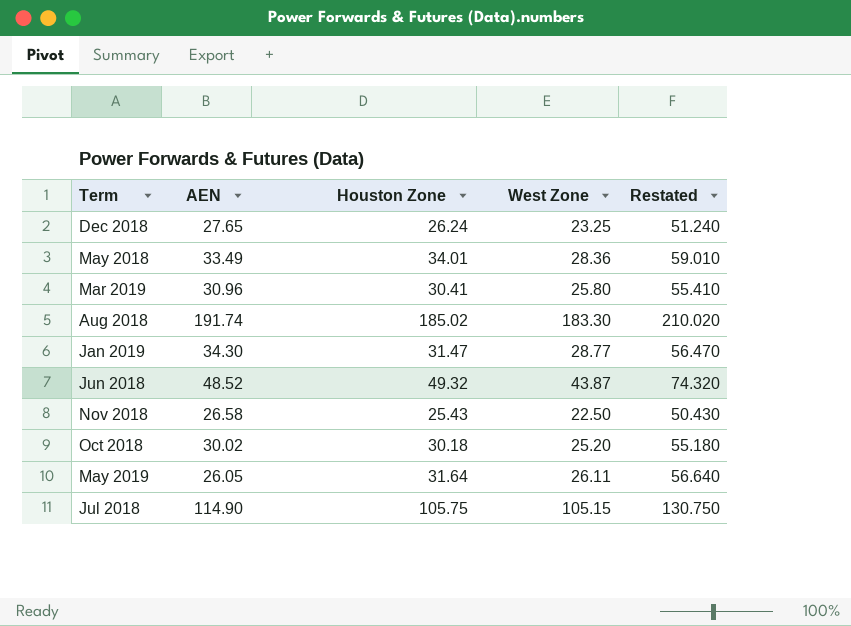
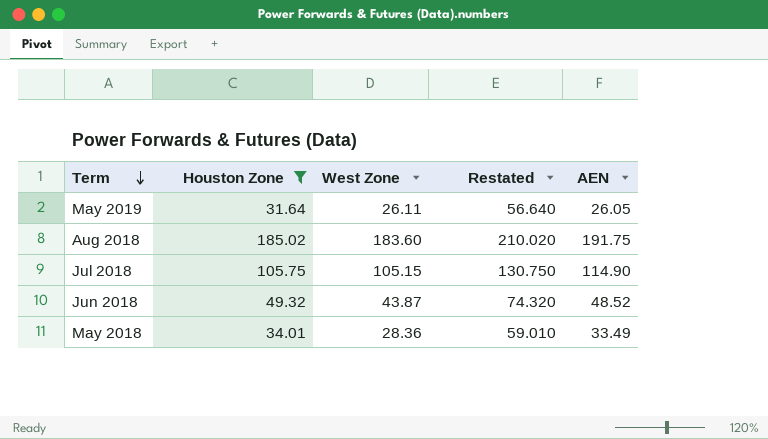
filter: none -> Houston Zone >= 31.64
row order: none -> Term descending
column AEN | position: 2 -> 5
Aug 2018 | West Zone: 183.30 -> 183.60
Aug 2018 | AEN: 191.74 -> 191.75

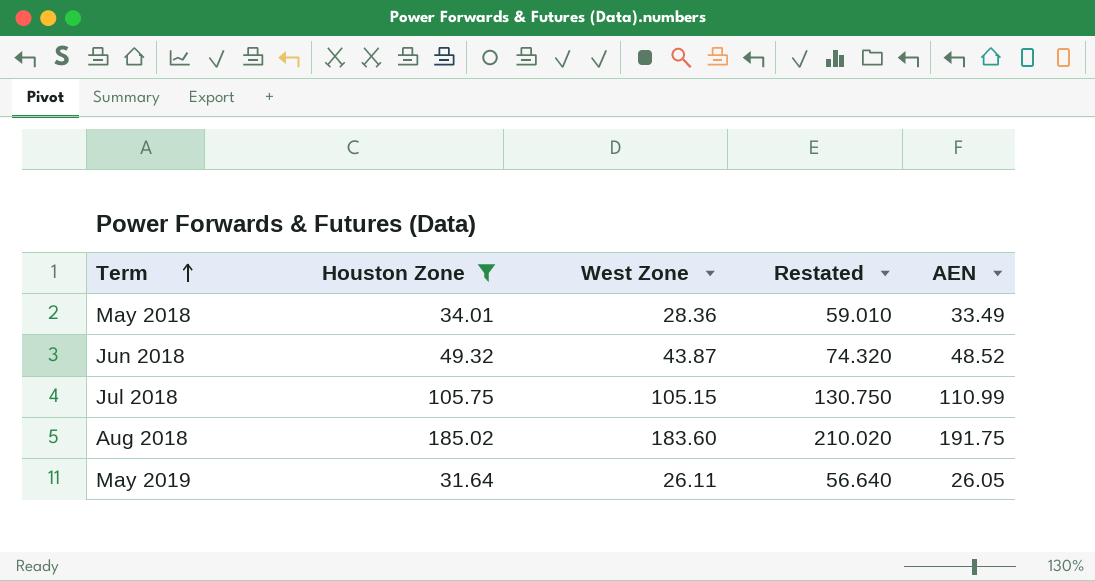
row order: Term descending -> Term ascending
Jul 2018 | AEN: 114.90 -> 110.99

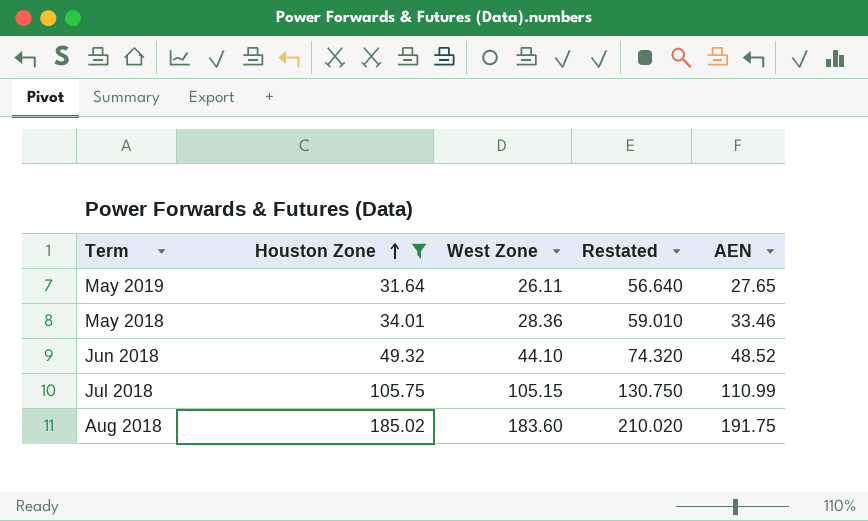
row order: Term ascending -> Houston Zone ascending
May 2019 | AEN: 26.05 -> 27.65
May 2018 | AEN: 33.49 -> 33.46
Jun 2018 | West Zone: 43.87 -> 44.10

